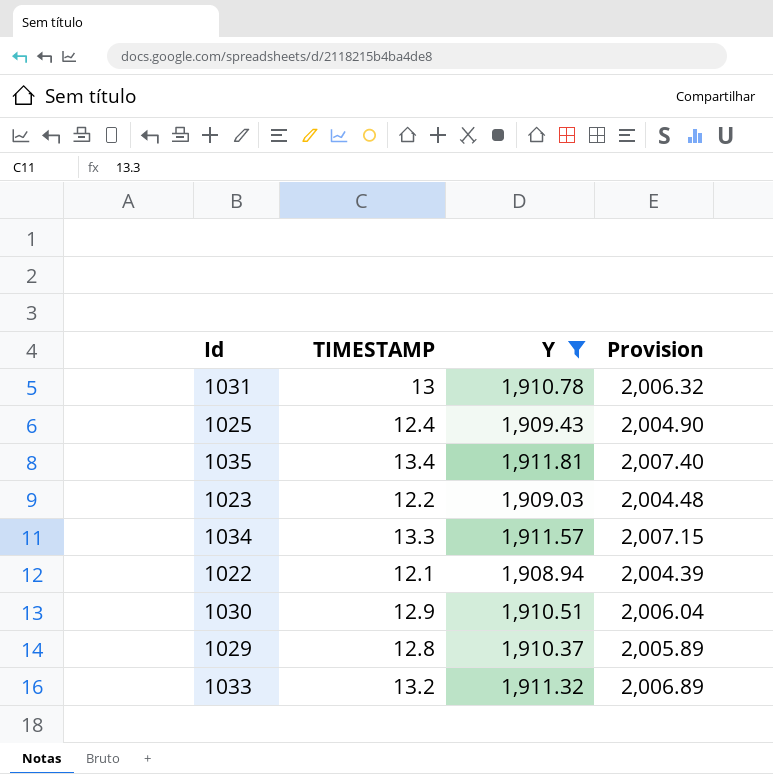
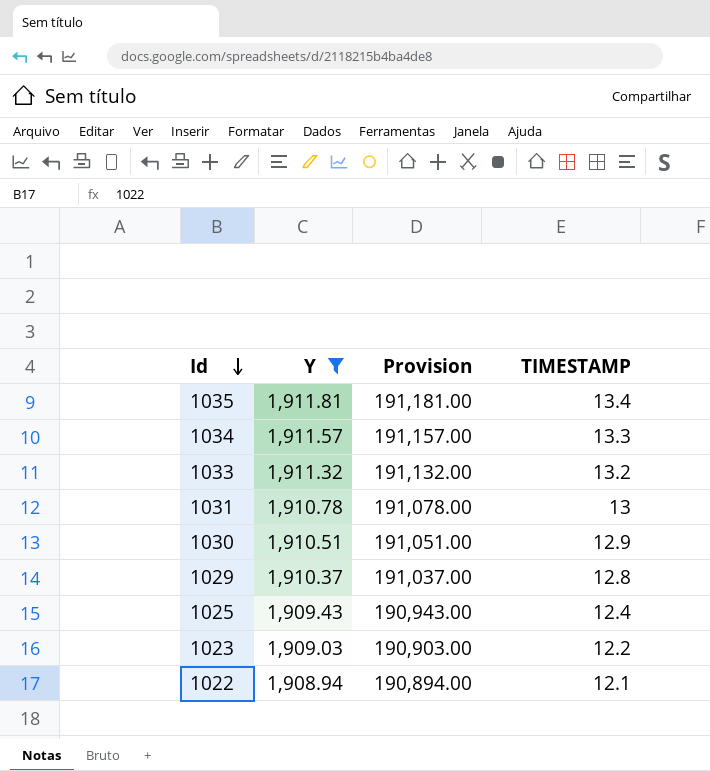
row order: none -> Id descending
column Provision | formula: [Y] * 1.05 -> [Y] * 100
column TIMESTAMP | position: 2 -> 4

